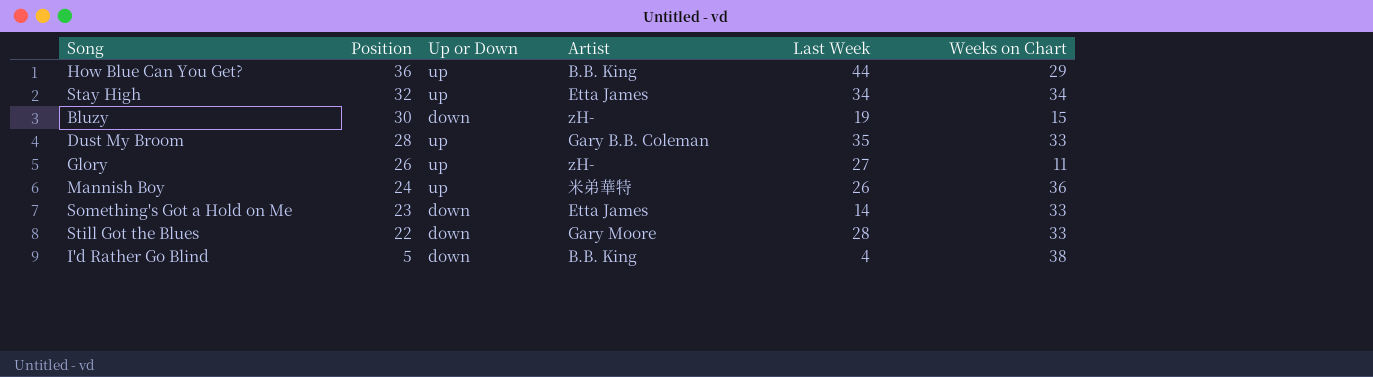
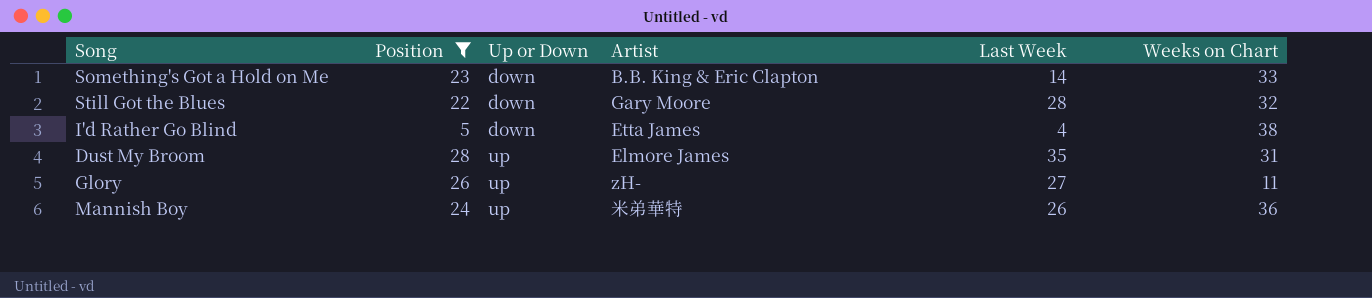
filter: none -> Position <= 28
row order: Position descending -> Up or Down ascending
Something's Got a Hold on Me | Artist: Etta James -> B.B. King & Eric Clapton
Still Got the Blues | Weeks on Chart: 33 -> 32
I'd Rather Go Blind | Artist: B.B. King -> Etta James
Dust My Broom | Artist: Gary B.B. Coleman -> Elmore James
Dust My Broom | Weeks on Chart: 33 -> 31

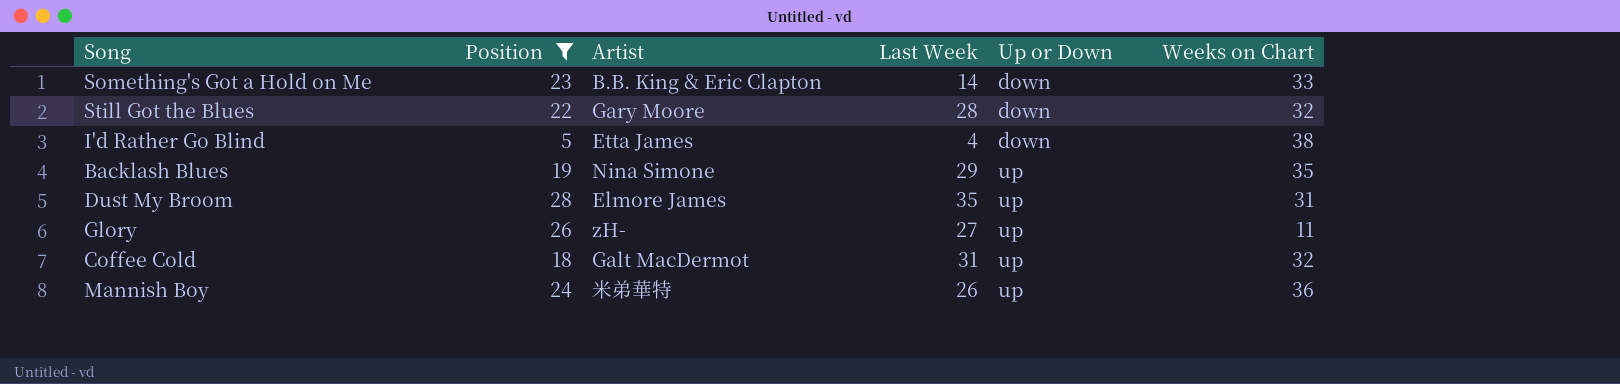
column Up or Down | position: 3 -> 5
row Backlash Blues: none -> 19 | Nina Simone | 29 | up | 35
row Coffee Cold: none -> 18 | Galt MacDermot | 31 | up | 32

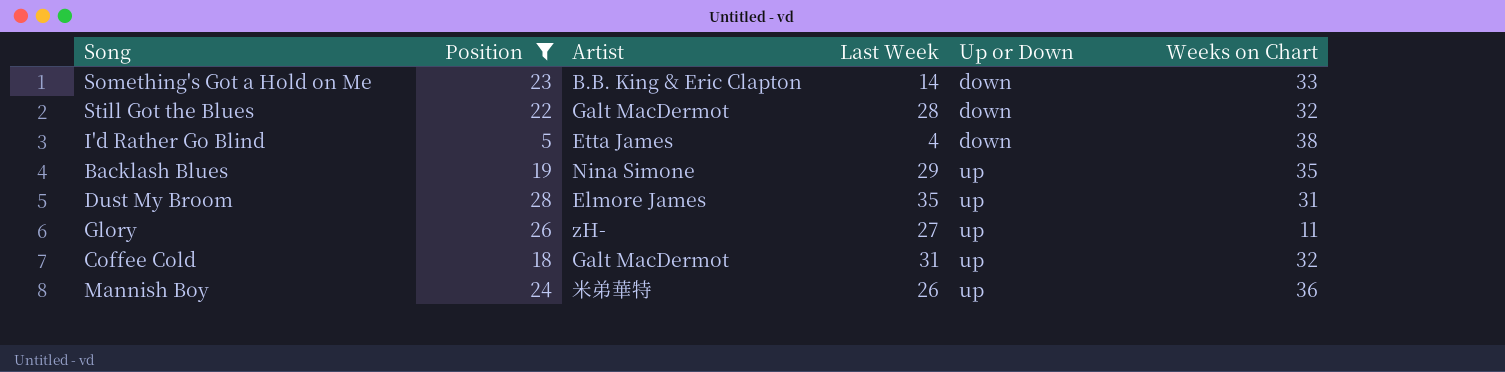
Still Got the Blues | Artist: Gary Moore -> Galt MacDermot

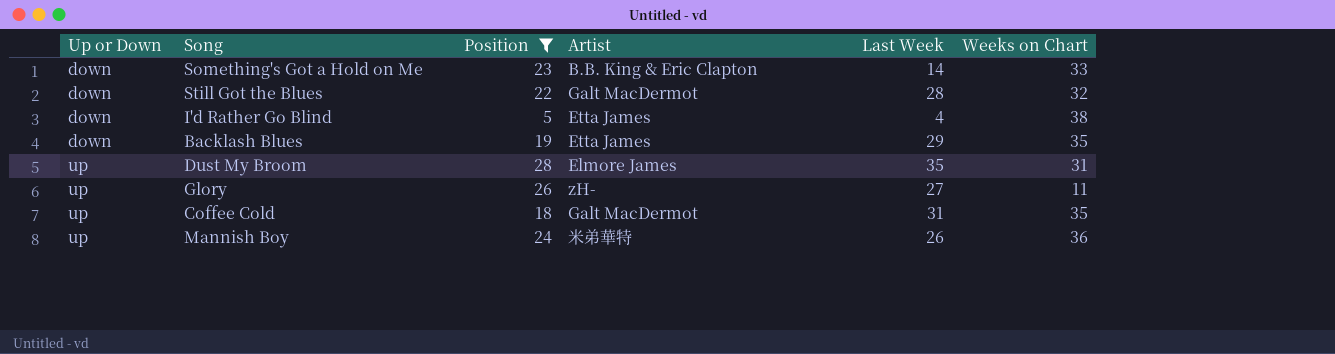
column Up or Down | position: 5 -> 1
Backlash Blues | Up or Down: up -> down
Backlash Blues | Artist: Nina Simone -> Etta James
Coffee Cold | Weeks on Chart: 32 -> 35

